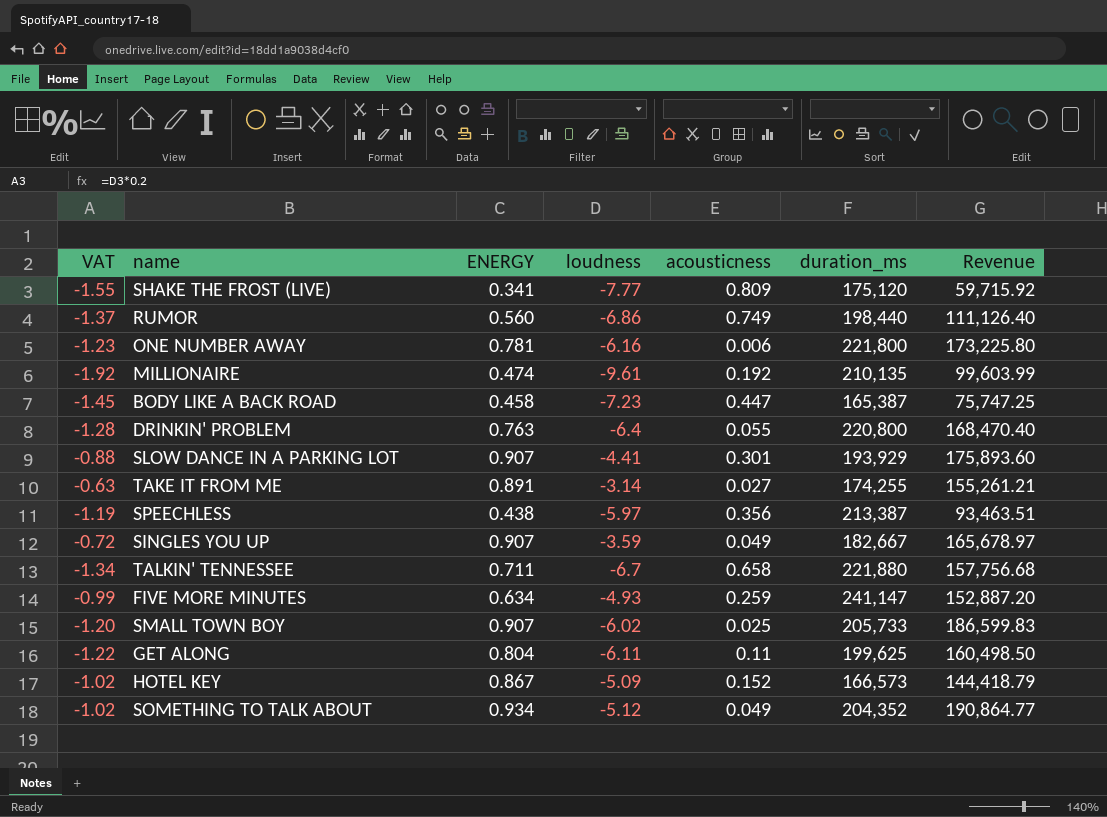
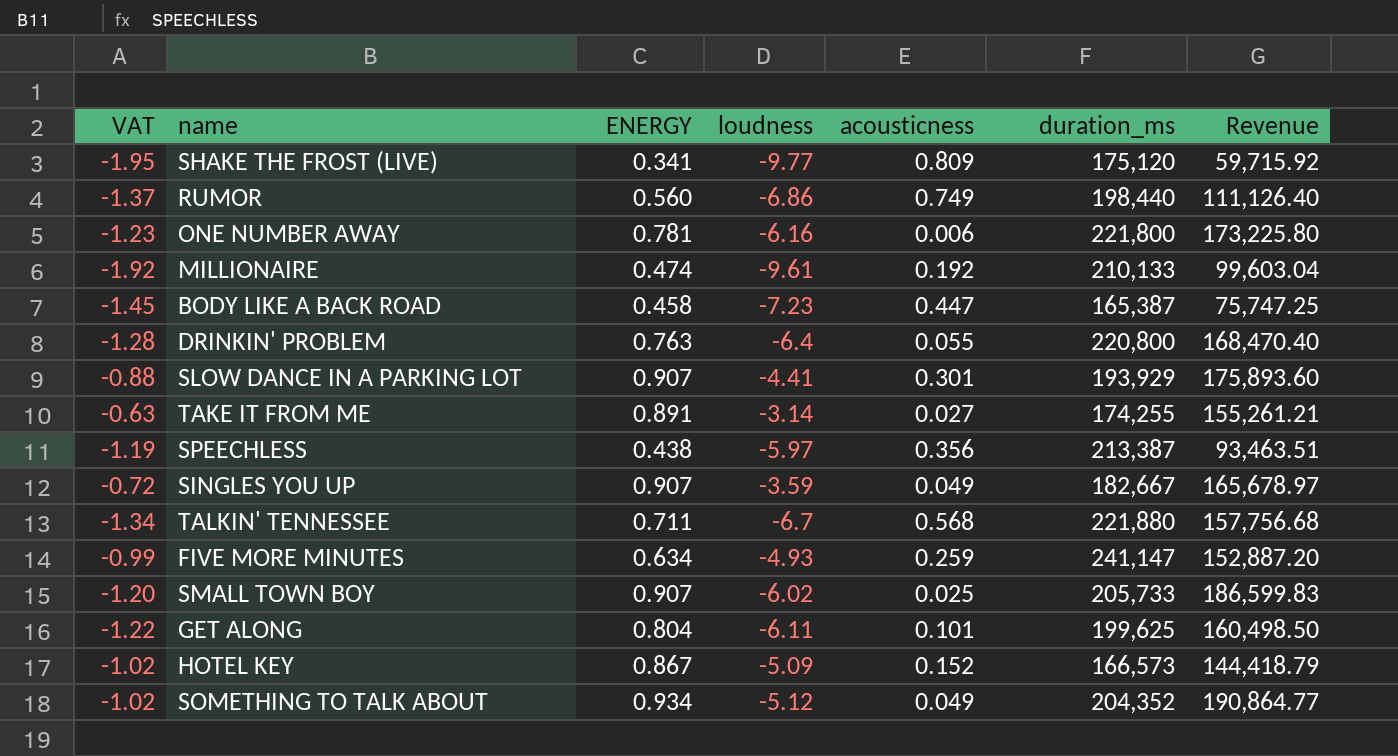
SHAKE THE FROST (LIVE) | VAT: -1.55 -> -1.95
SHAKE THE FROST (LIVE) | loudness: -7.77 -> -9.77
MILLIONAIRE | duration_ms: 210,135 -> 210,133
MILLIONAIRE | Revenue: 99,603.99 -> 99,603.04
TALKIN' TENNESSEE | acousticness: 0.658 -> 0.568
GET ALONG | acousticness: 0.11 -> 0.101

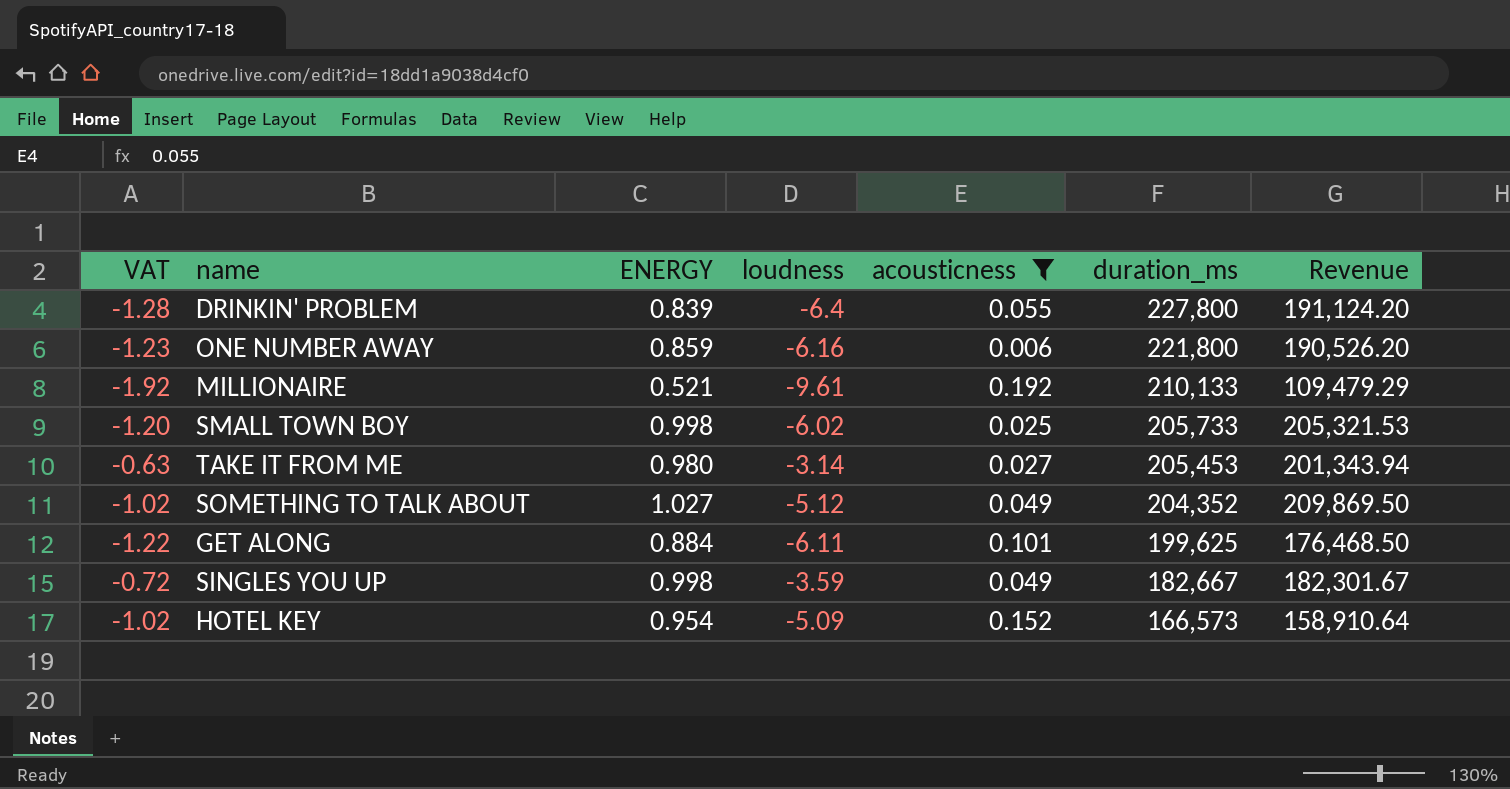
filter: none -> acousticness <= 0.192
row order: none -> duration_ms descending
DRINKIN' PROBLEM | ENERGY: 0.763 -> 0.839
DRINKIN' PROBLEM | duration_ms: 220,800 -> 227,800
DRINKIN' PROBLEM | Revenue: 168,470.40 -> 191,124.20
ONE NUMBER AWAY | ENERGY: 0.781 -> 0.859
ONE NUMBER AWAY | Revenue: 173,225.80 -> 190,526.20
MILLIONAIRE | ENERGY: 0.474 -> 0.521
MILLIONAIRE | Revenue: 99,603.04 -> 109,479.29
SMALL TOWN BOY | ENERGY: 0.907 -> 0.998
SMALL TOWN BOY | Revenue: 186,599.83 -> 205,321.53
TAKE IT FROM ME | ENERGY: 0.891 -> 0.980
TAKE IT FROM ME | duration_ms: 174,255 -> 205,453
TAKE IT FROM ME | Revenue: 155,261.21 -> 201,343.94
SOMETHING TO TALK ABOUT | ENERGY: 0.934 -> 1.027
SOMETHING TO TALK ABOUT | Revenue: 190,864.77 -> 209,869.50
GET ALONG | ENERGY: 0.804 -> 0.884
GET ALONG | Revenue: 160,498.50 -> 176,468.50
SINGLES YOU UP | ENERGY: 0.907 -> 0.998
SINGLES YOU UP | Revenue: 165,678.97 -> 182,301.67
HOTEL KEY | ENERGY: 0.867 -> 0.954
HOTEL KEY | Revenue: 144,418.79 -> 158,910.64

